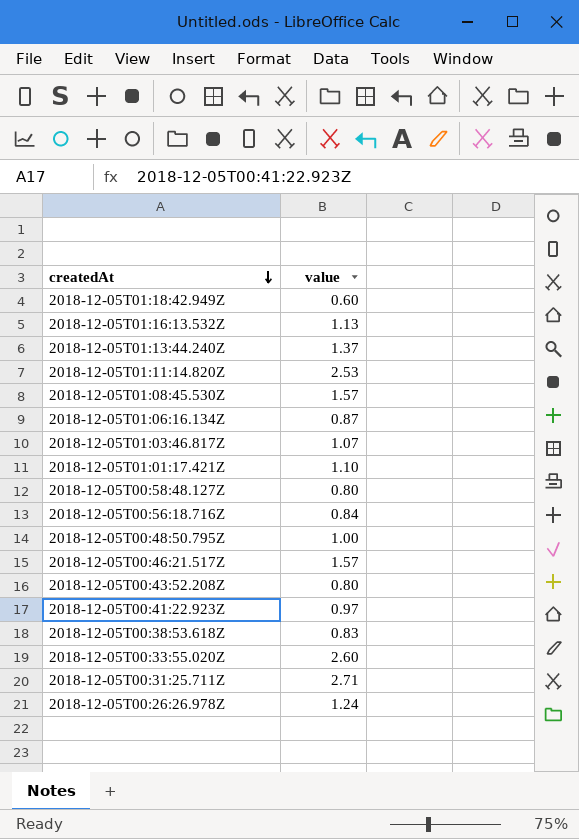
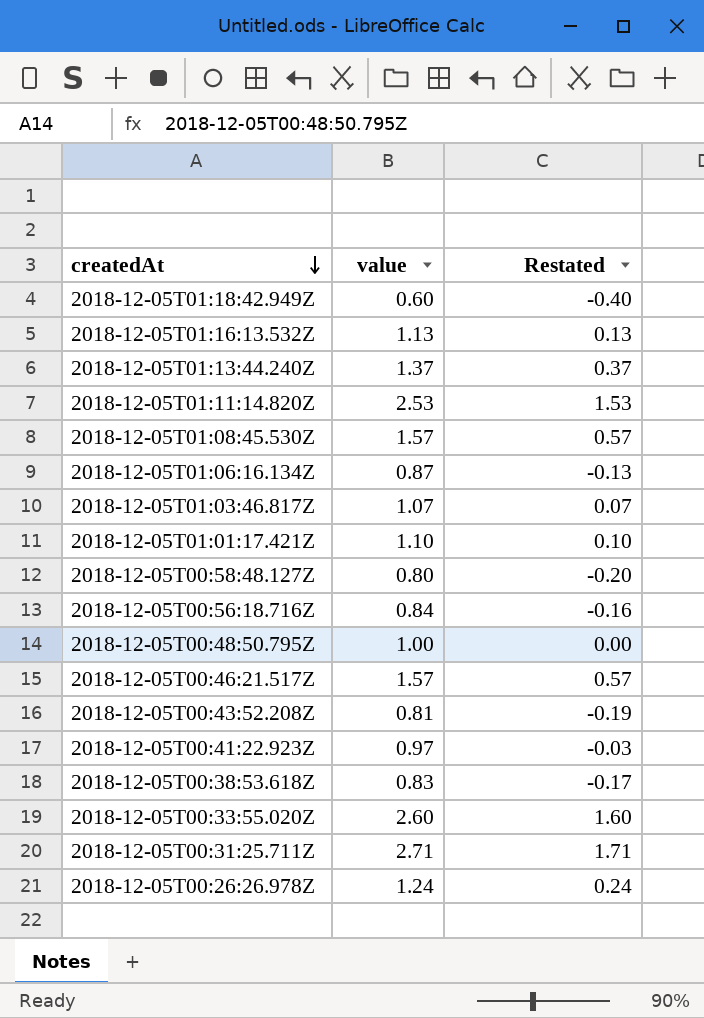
column Restated | formula: none -> [value] - 1
2018-12-05T00:43:52.208Z | value: 0.80 -> 0.81

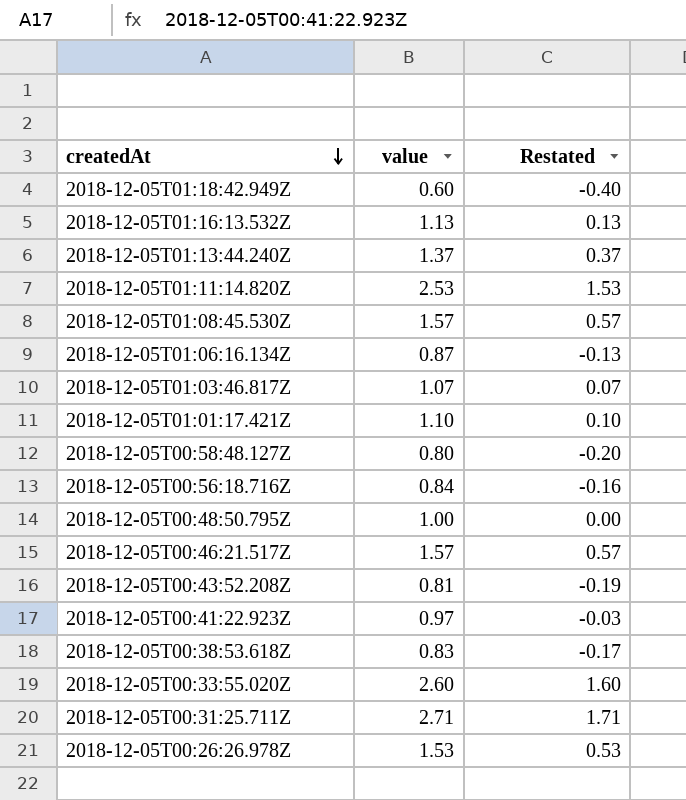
2018-12-05T00:26:26.978Z | value: 1.24 -> 1.53
2018-12-05T00:26:26.978Z | Restated: 0.24 -> 0.53

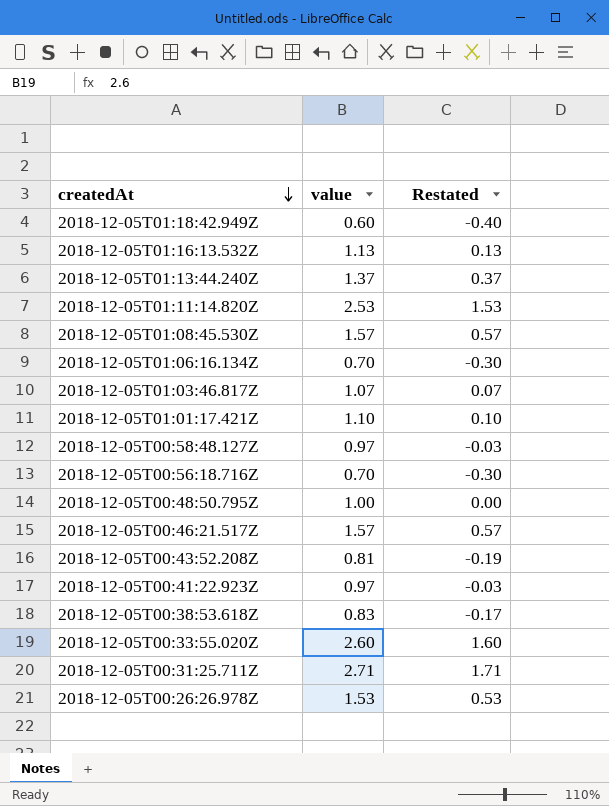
2018-12-05T01:06:16.134Z | value: 0.87 -> 0.70
2018-12-05T01:06:16.134Z | Restated: -0.13 -> -0.30
2018-12-05T00:58:48.127Z | value: 0.80 -> 0.97
2018-12-05T00:58:48.127Z | Restated: -0.20 -> -0.03
2018-12-05T00:56:18.716Z | value: 0.84 -> 0.70
2018-12-05T00:56:18.716Z | Restated: -0.16 -> -0.30

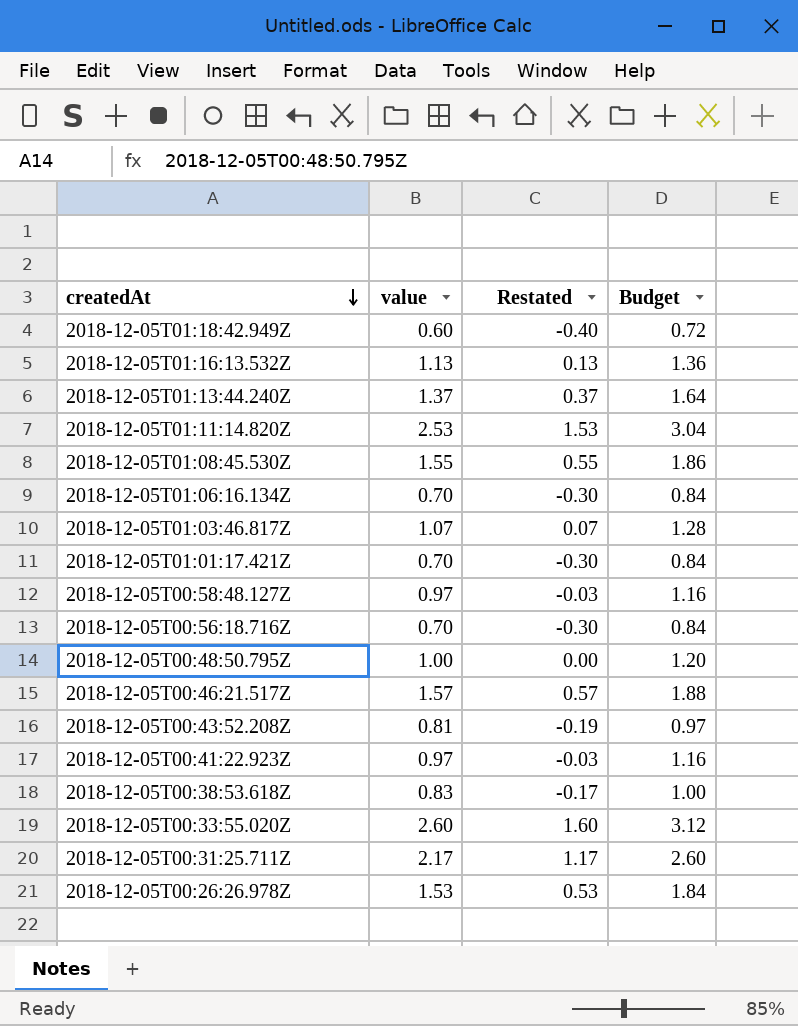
column Budget | formula: none -> [value] * 1.2
2018-12-05T01:08:45.530Z | value: 1.57 -> 1.55
2018-12-05T01:08:45.530Z | Restated: 0.57 -> 0.55
2018-12-05T01:01:17.421Z | value: 1.10 -> 0.70
2018-12-05T01:01:17.421Z | Restated: 0.10 -> -0.30
2018-12-05T00:31:25.711Z | value: 2.71 -> 2.17
2018-12-05T00:31:25.711Z | Restated: 1.71 -> 1.17

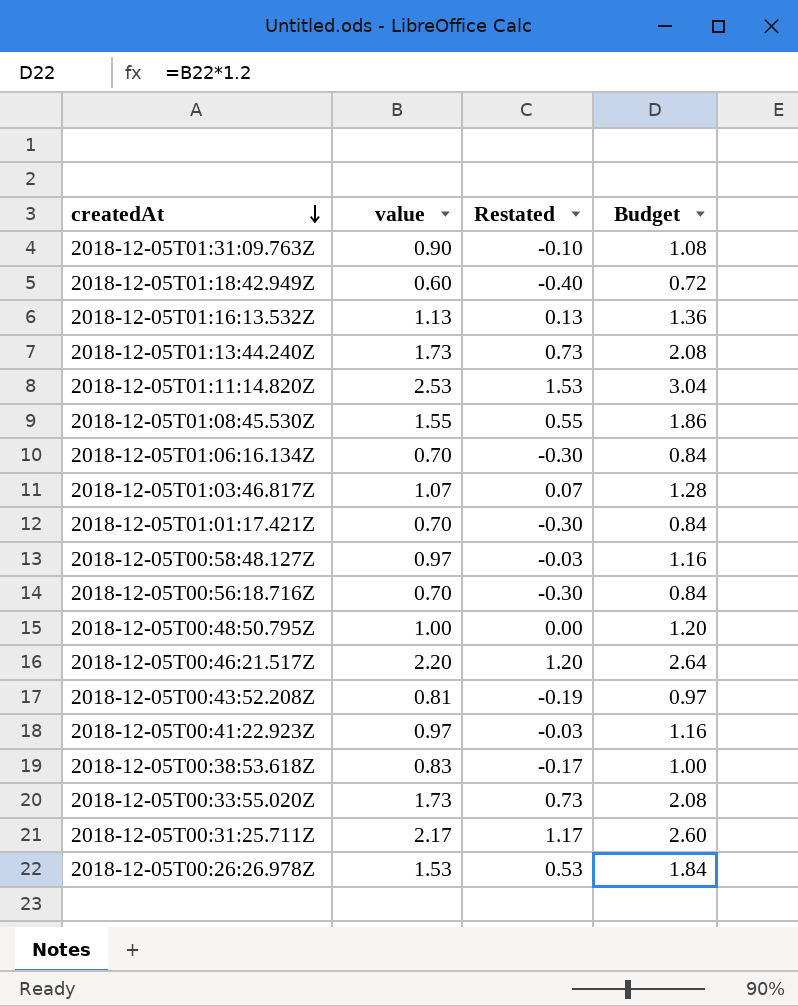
row 2018-12-05T01:31:09.763Z: none -> 0.90 | -0.10 | 1.08
2018-12-05T01:13:44.240Z | value: 1.37 -> 1.73
2018-12-05T01:13:44.240Z | Restated: 0.37 -> 0.73
2018-12-05T01:13:44.240Z | Budget: 1.64 -> 2.08
2018-12-05T00:46:21.517Z | value: 1.57 -> 2.20
2018-12-05T00:46:21.517Z | Restated: 0.57 -> 1.20
2018-12-05T00:46:21.517Z | Budget: 1.88 -> 2.64
2018-12-05T00:33:55.020Z | value: 2.60 -> 1.73
2018-12-05T00:33:55.020Z | Restated: 1.60 -> 0.73
2018-12-05T00:33:55.020Z | Budget: 3.12 -> 2.08

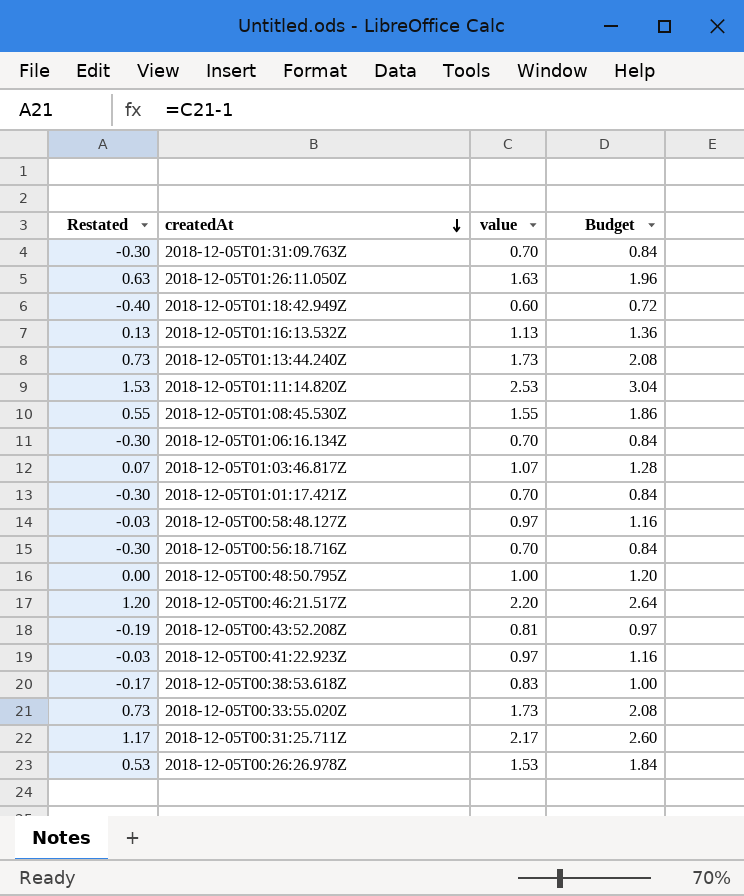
column Restated | position: 3 -> 1
2018-12-05T01:31:09.763Z | Restated: -0.10 -> -0.30
2018-12-05T01:31:09.763Z | value: 0.90 -> 0.70
2018-12-05T01:31:09.763Z | Budget: 1.08 -> 0.84
row 2018-12-05T01:26:11.050Z: none -> 0.63 | 1.63 | 1.96

